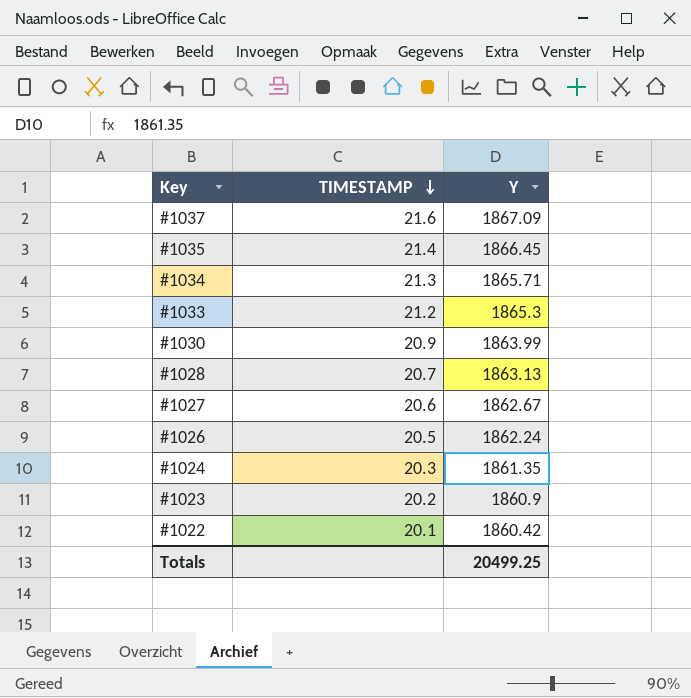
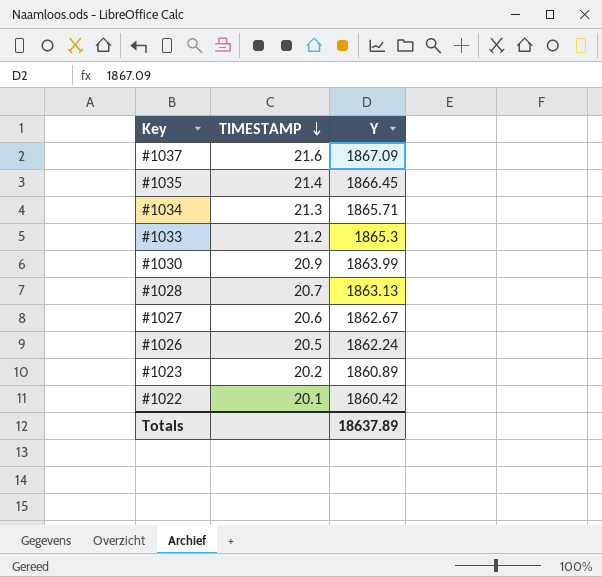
row #1024: 20.3 | 1861.35 -> none
#1023 | Y: 1860.9 -> 1860.89
Totals | Y: 20499.25 -> 18637.89

